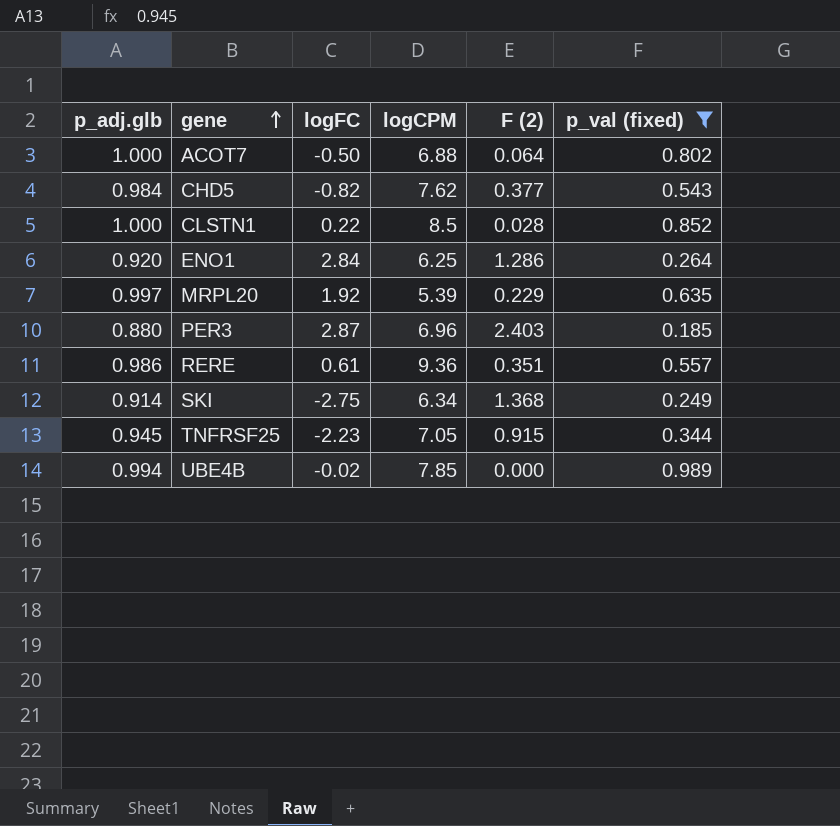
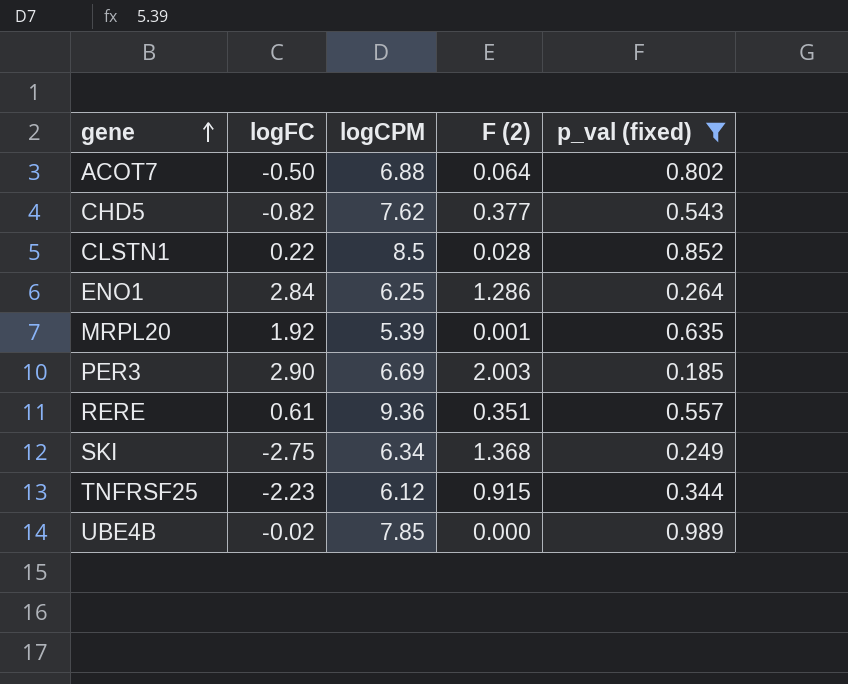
column p_adj.glb | position: 1 -> none
MRPL20 | F (2): 0.229 -> 0.001
PER3 | logFC: 2.87 -> 2.90
PER3 | logCPM: 6.96 -> 6.69
PER3 | F (2): 2.403 -> 2.003
TNFRSF25 | logCPM: 7.05 -> 6.12

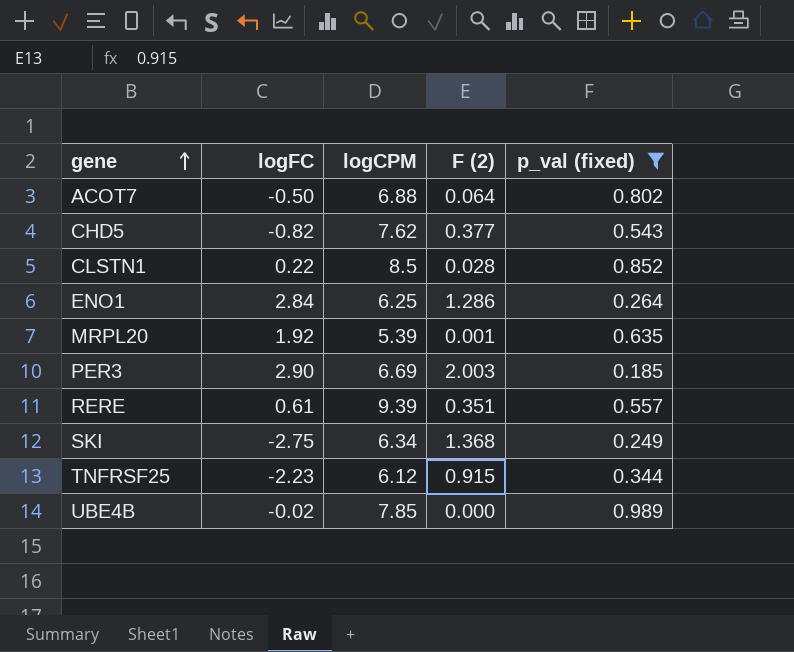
RERE | logCPM: 9.36 -> 9.39

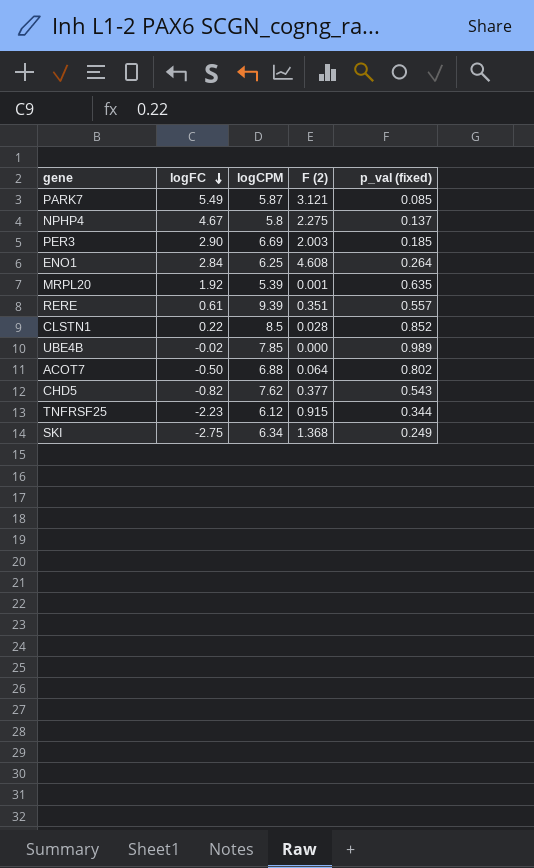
filter: p_val (fixed) >= 0.185 -> none
row order: gene ascending -> logFC descending
ENO1 | F (2): 1.286 -> 4.608

